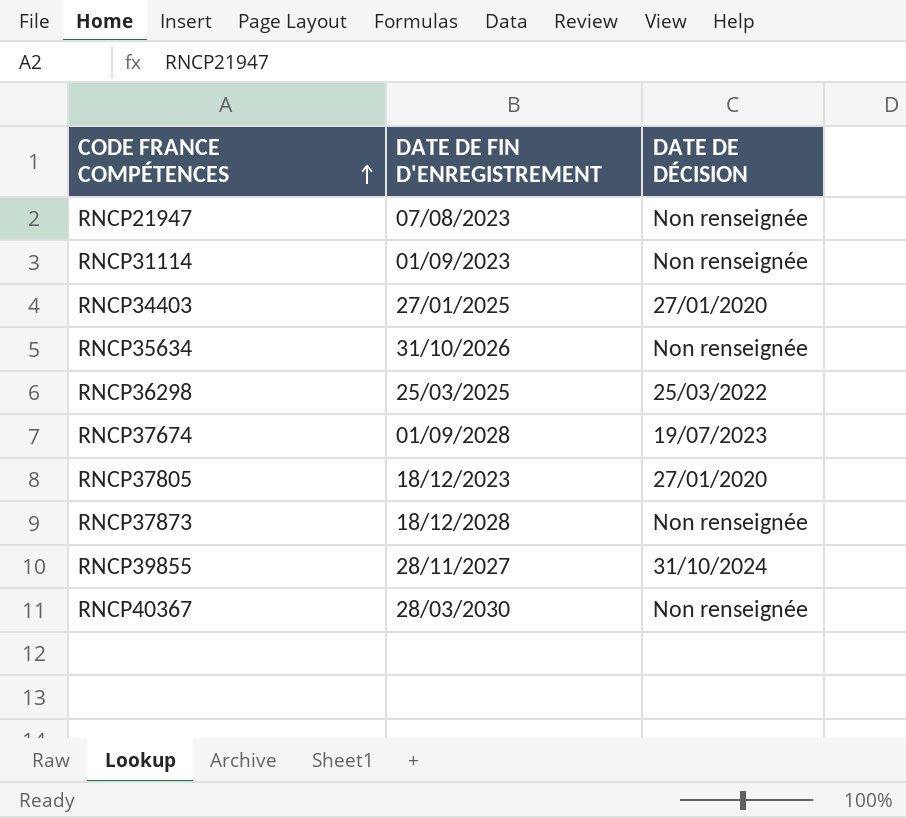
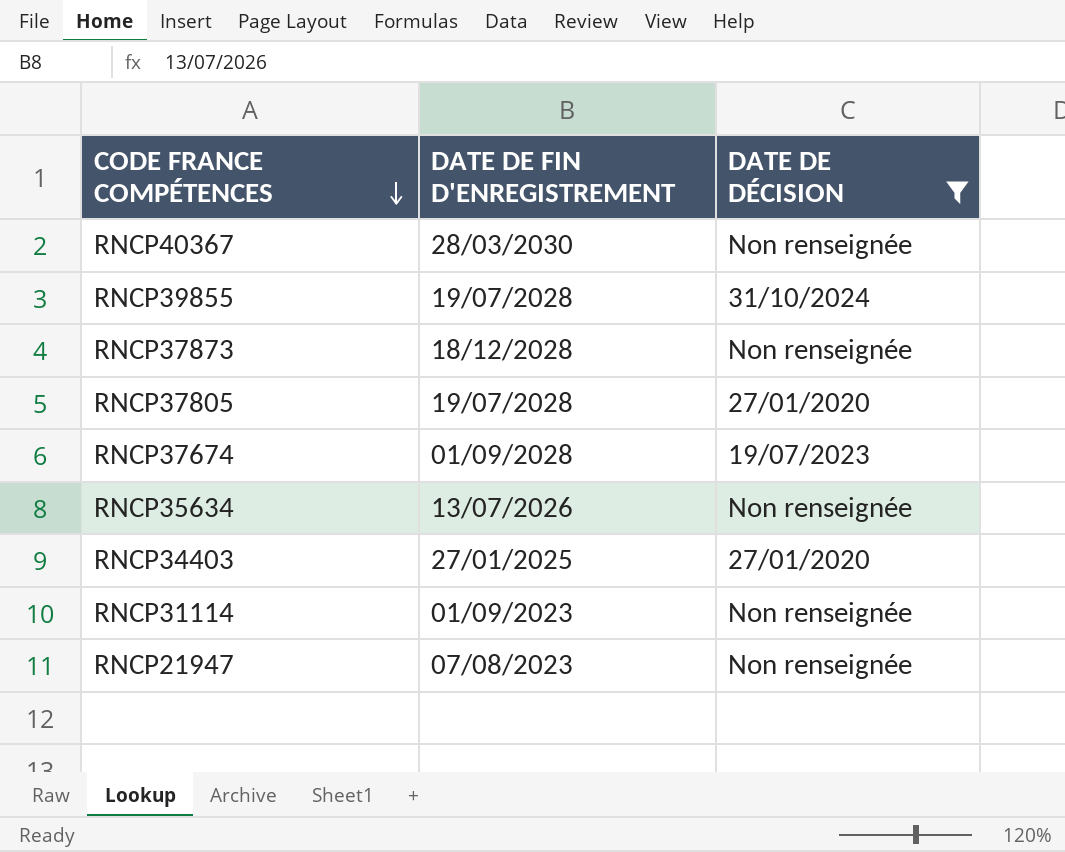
filter: none -> DATE DE DÉCISION != 25/03/2022
row order: CODE FRANCE COMPÉTENCES ascending -> CODE FRANCE COMPÉTENCES descending
RNCP39855 | DATE DE FIN D'ENREGISTREMENT: 28/11/2027 -> 19/07/2028
RNCP37805 | DATE DE FIN D'ENREGISTREMENT: 18/12/2023 -> 19/07/2028
RNCP35634 | DATE DE FIN D'ENREGISTREMENT: 31/10/2026 -> 13/07/2026

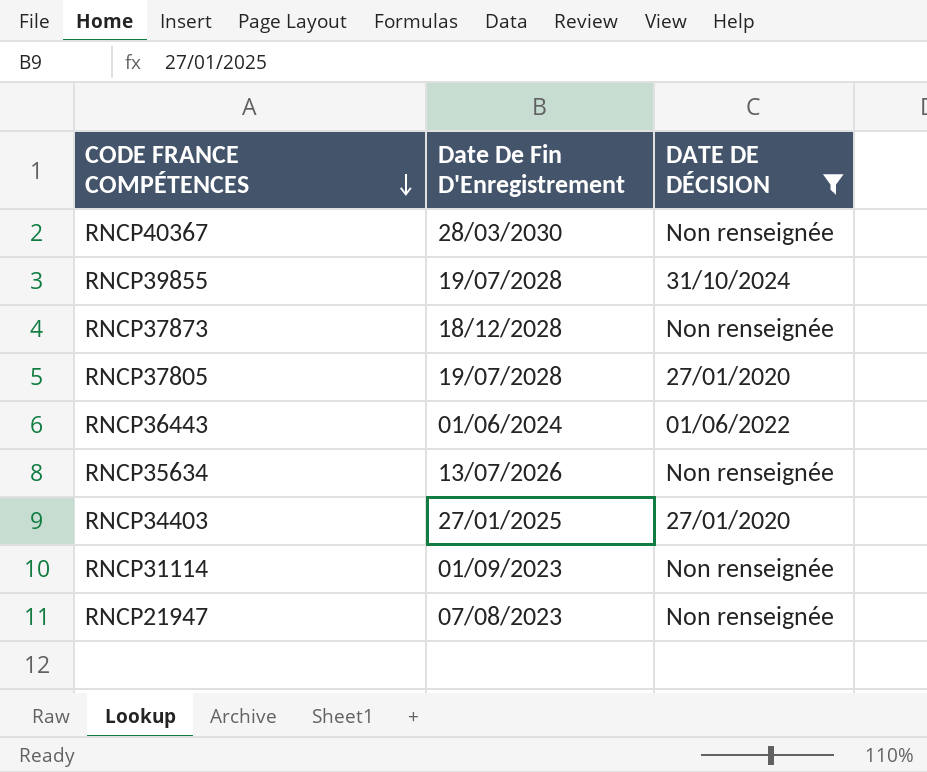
column name: DATE DE FIN D'ENREGISTREMENT -> Date De Fin D'Enregistrement
row RNCP37674: 01/09/2028 | 19/07/2023 -> none
row RNCP36443: none -> 01/06/2024 | 01/06/2022

